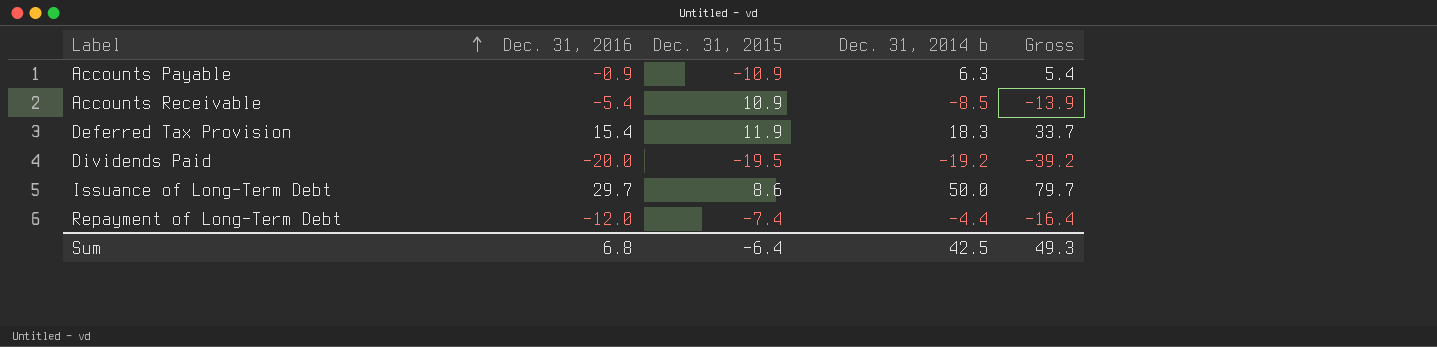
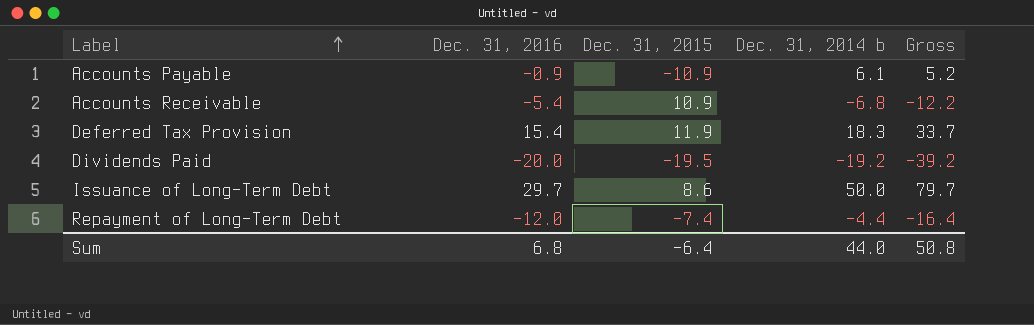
Accounts Payable | Dec. 31, 2014 b: 6.3 -> 6.1
Accounts Payable | Gross: 5.4 -> 5.2
Accounts Receivable | Dec. 31, 2014 b: -8.5 -> -6.8
Accounts Receivable | Gross: -13.9 -> -12.2
Sum | Dec. 31, 2014 b: 42.5 -> 44.0
Sum | Gross: 49.3 -> 50.8

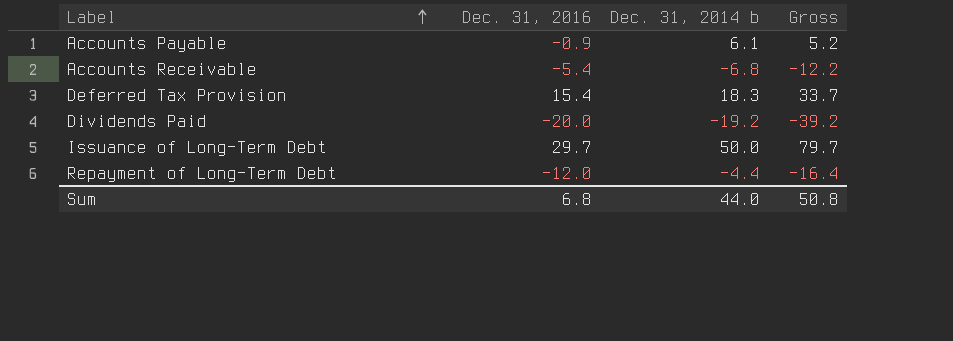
column Dec. 31, 2015 | position: 3 -> none

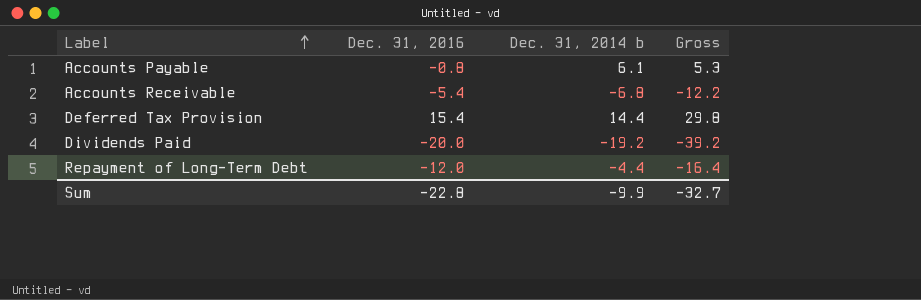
row Issuance of Long-Term Debt: 29.7 | 50.0 | 79.7 -> none
Accounts Payable | Dec. 31, 2016: -0.9 -> -0.8
Accounts Payable | Gross: 5.2 -> 5.3
Deferred Tax Provision | Dec. 31, 2014 b: 18.3 -> 14.4
Deferred Tax Provision | Gross: 33.7 -> 29.8
Sum | Dec. 31, 2016: 6.8 -> -22.8
Sum | Dec. 31, 2014 b: 44.0 -> -9.9
Sum | Gross: 50.8 -> -32.7

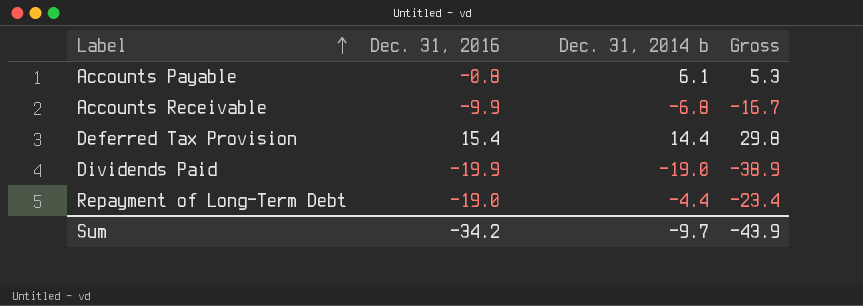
Accounts Receivable | Dec. 31, 2016: -5.4 -> -9.9
Accounts Receivable | Gross: -12.2 -> -16.7
Dividends Paid | Dec. 31, 2016: -20.0 -> -19.9
Dividends Paid | Dec. 31, 2014 b: -19.2 -> -19.0
Dividends Paid | Gross: -39.2 -> -38.9
Repayment of Long-Term Debt | Dec. 31, 2016: -12.0 -> -19.0
Repayment of Long-Term Debt | Gross: -16.4 -> -23.4
Sum | Dec. 31, 2016: -22.8 -> -34.2
Sum | Dec. 31, 2014 b: -9.9 -> -9.7
Sum | Gross: -32.7 -> -43.9

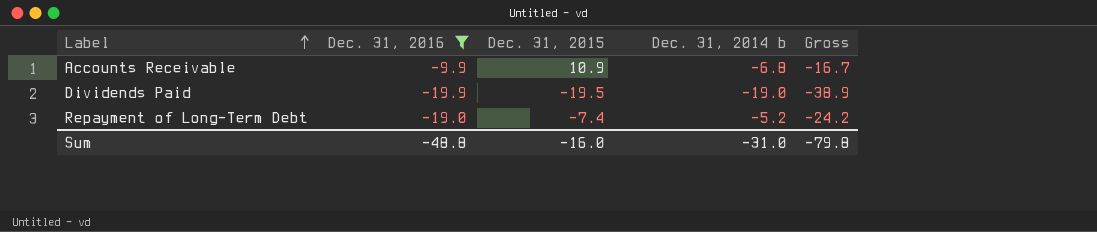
filter: none -> Dec. 31, 2016 <= -9.9
column Dec. 31, 2015 | position: none -> 3
Repayment of Long-Term Debt | Dec. 31, 2014 b: -4.4 -> -5.2
Repayment of Long-Term Debt | Gross: -23.4 -> -24.2
Sum | Dec. 31, 2016: -34.2 -> -48.8
Sum | Dec. 31, 2014 b: -9.7 -> -31.0
Sum | Gross: -43.9 -> -79.8

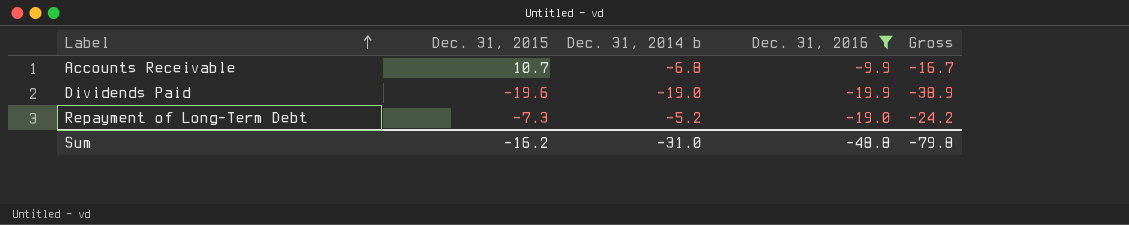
column Dec. 31, 2016 | position: 2 -> 4
Accounts Receivable | Dec. 31, 2015: 10.9 -> 10.7
Dividends Paid | Dec. 31, 2015: -19.5 -> -19.6
Repayment of Long-Term Debt | Dec. 31, 2015: -7.4 -> -7.3
Sum | Dec. 31, 2015: -16.0 -> -16.2

